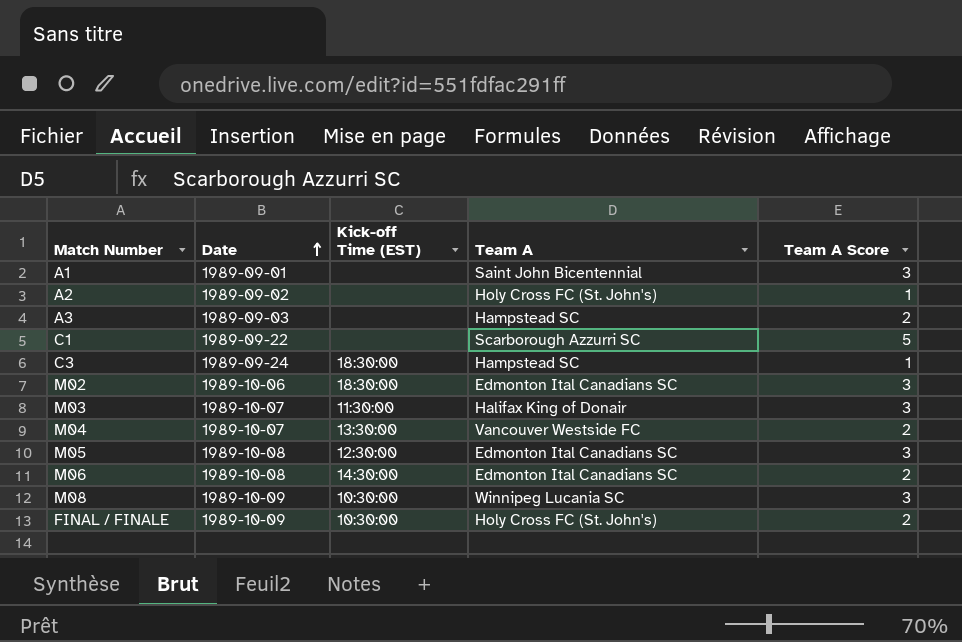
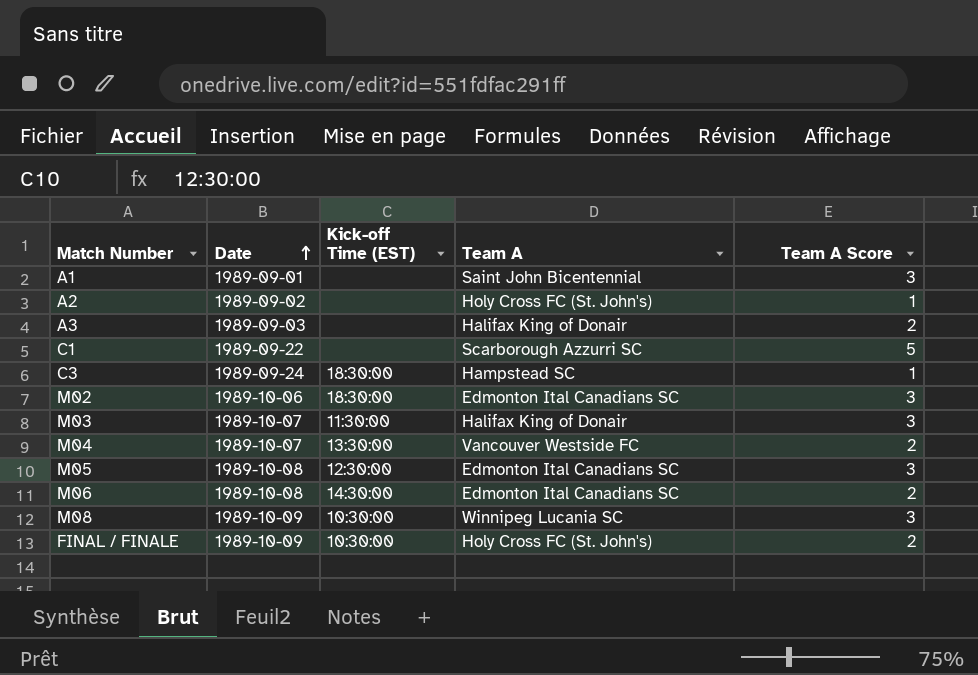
A3 | Team A: Hampstead SC -> Halifax King of Donair

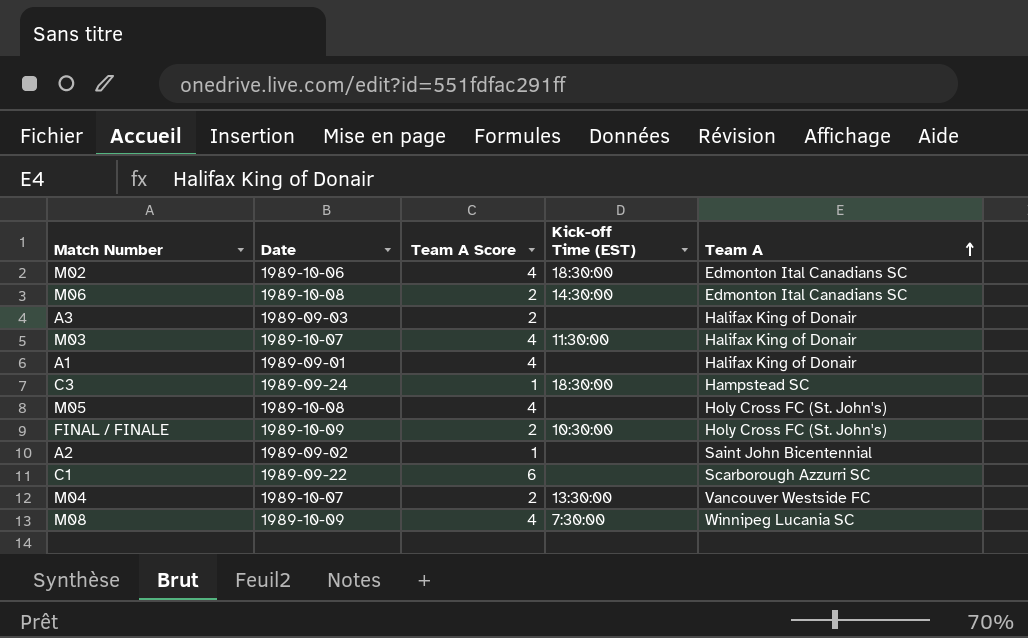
row order: Date ascending -> Team A ascending
column Team A Score | position: 5 -> 3
M02 | Team A Score: 3 -> 4
M03 | Team A Score: 3 -> 4
A1 | Team A Score: 3 -> 4
A1 | Team A: Saint John Bicentennial -> Halifax King of Donair
M05 | Team A Score: 3 -> 4
M05 | Kick-off Time (EST): 12:30:00 -> none
M05 | Team A: Edmonton Ital Canadians SC -> Holy Cross FC (St. John's)
A2 | Team A: Holy Cross FC (St. John's) -> Saint John Bicentennial
C1 | Team A Score: 5 -> 6
M08 | Team A Score: 3 -> 4
M08 | Kick-off Time (EST): 10:30:00 -> 7:30:00

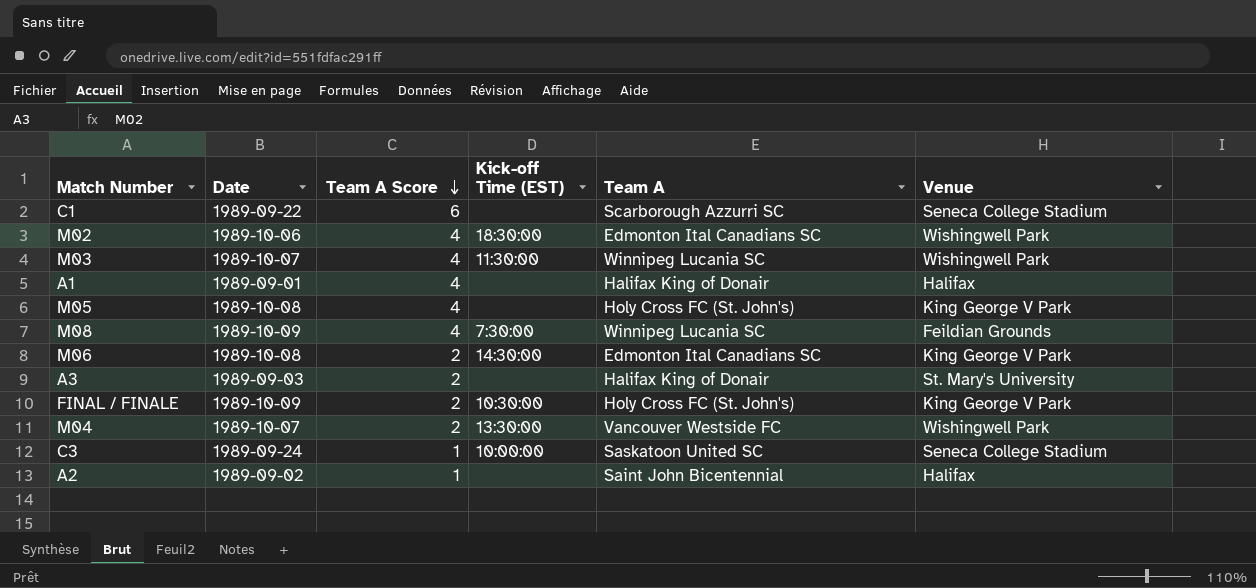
row order: Team A ascending -> Team A Score descending
column Venue | position: none -> 6
M03 | Team A: Halifax King of Donair -> Winnipeg Lucania SC
C3 | Kick-off Time (EST): 18:30:00 -> 10:00:00
C3 | Team A: Hampstead SC -> Saskatoon United SC

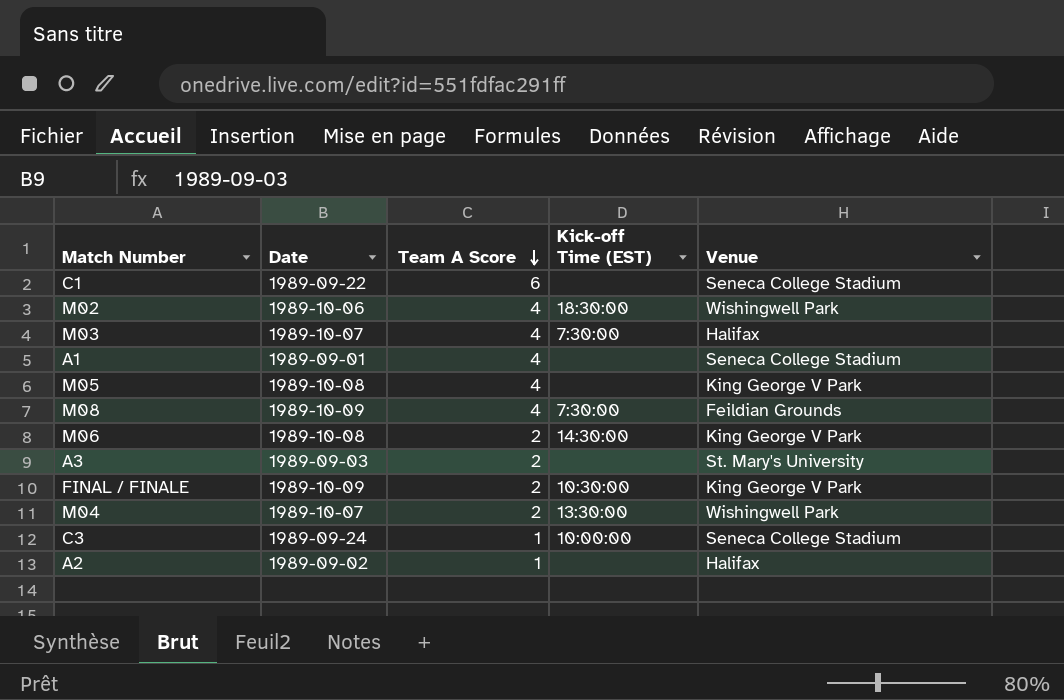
column Team A | position: 5 -> none
M03 | Kick-off Time (EST): 11:30:00 -> 7:30:00
M03 | Venue: Wishingwell Park -> Halifax
A1 | Venue: Halifax -> Seneca College Stadium

